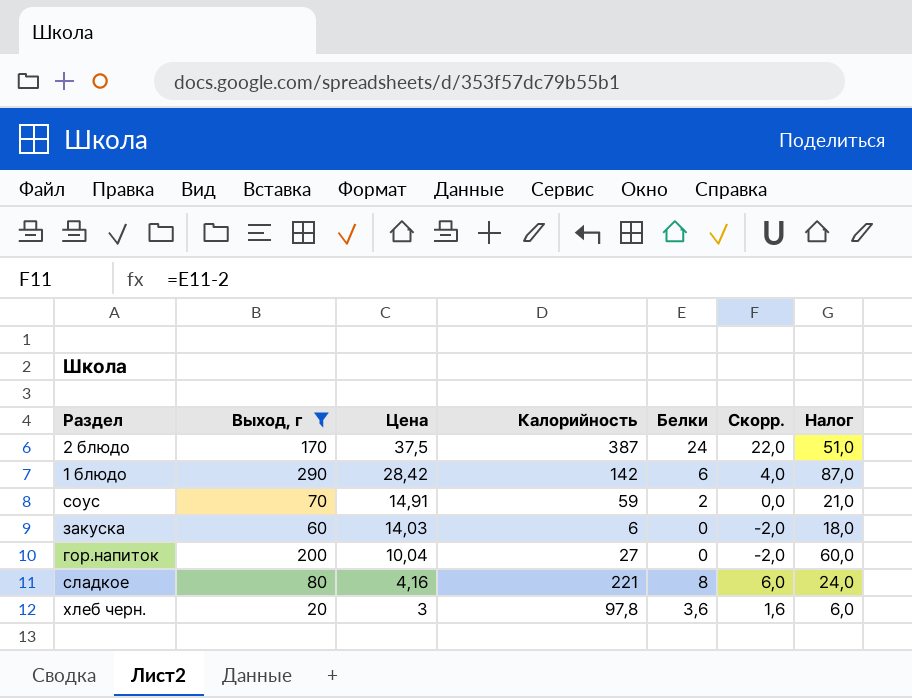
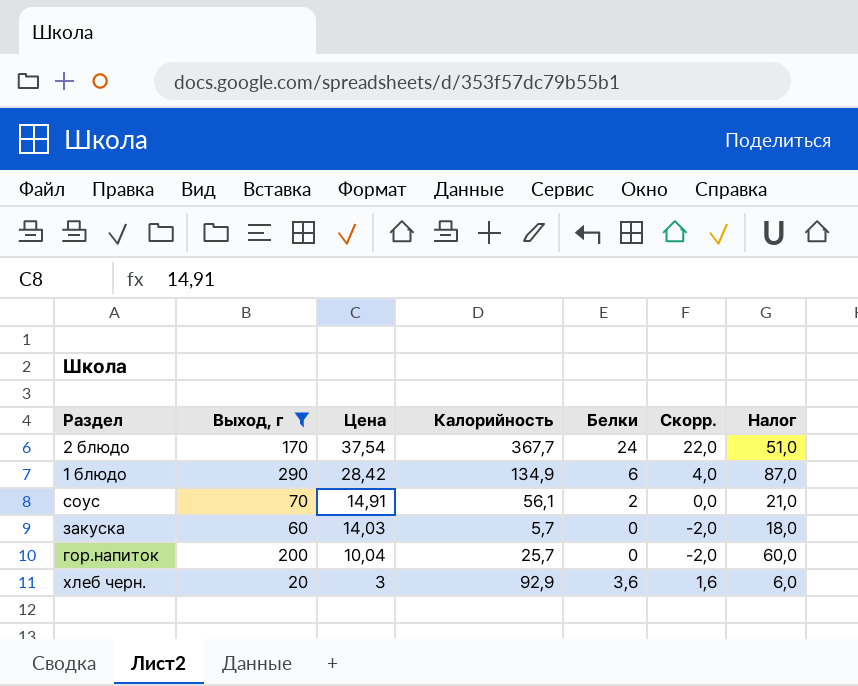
row сладкое: 80 | 4,16 | 221 | 8 | 6,0 | 24,0 -> none
2 блюдо | Цена: 37,5 -> 37,54
2 блюдо | Калорийность: 387 -> 367,7
1 блюдо | Калорийность: 142 -> 134,9
соус | Калорийность: 59 -> 56,1
закуска | Калорийность: 6 -> 5,7
гор.напиток | Калорийность: 27 -> 25,7
хлеб черн. | Калорийность: 97,8 -> 92,9

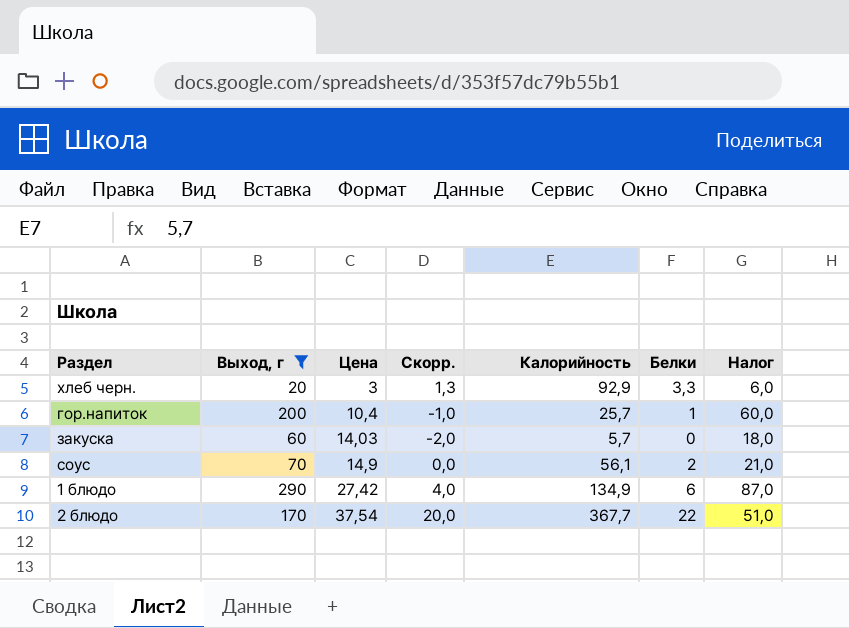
row order: Цена descending -> Цена ascending
column Скорр. | position: 6 -> 4
хлеб черн. | Скорр.: 1,6 -> 1,3
хлеб черн. | Белки: 3,6 -> 3,3
гор.напиток | Цена: 10,04 -> 10,4
гор.напиток | Скорр.: -2,0 -> -1,0
гор.напиток | Белки: 0 -> 1
соус | Цена: 14,91 -> 14,9
1 блюдо | Цена: 28,42 -> 27,42
2 блюдо | Скорр.: 22,0 -> 20,0
2 блюдо | Белки: 24 -> 22

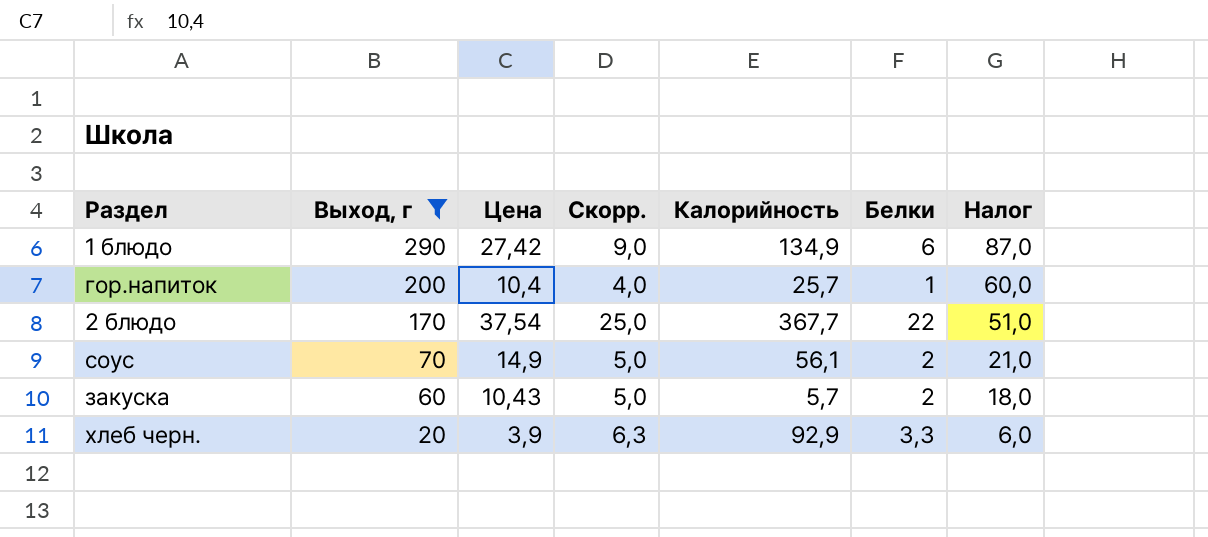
row order: Цена ascending -> Выход, г descending
column Скорр. | formula: [Белки] - 2 -> [Белки] + 3
закуска | Цена: 14,03 -> 10,43
закуска | Белки: 0 -> 2
хлеб черн. | Цена: 3 -> 3,9

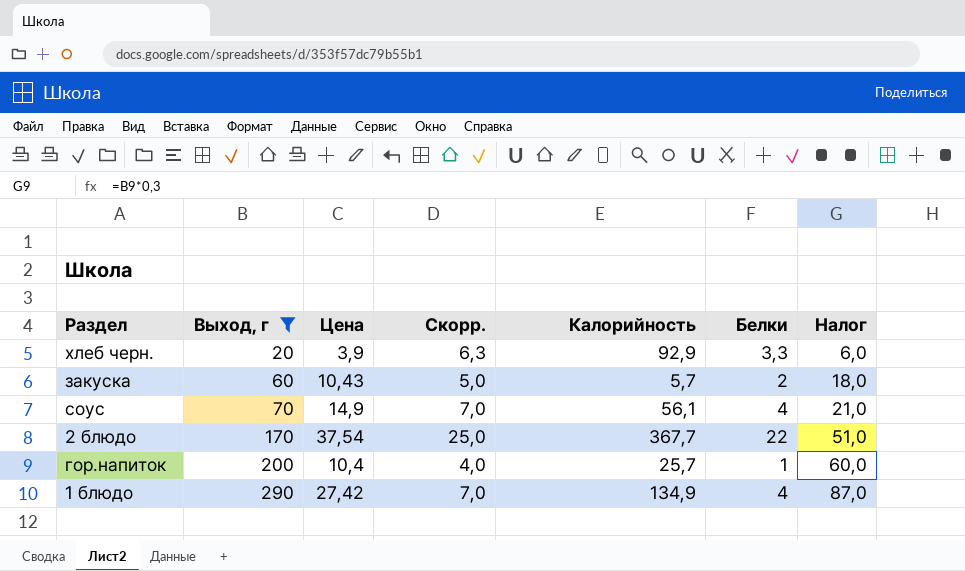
row order: Выход, г descending -> Выход, г ascending
соус | Скорр.: 5,0 -> 7,0
соус | Белки: 2 -> 4
1 блюдо | Скорр.: 9,0 -> 7,0
1 блюдо | Белки: 6 -> 4

